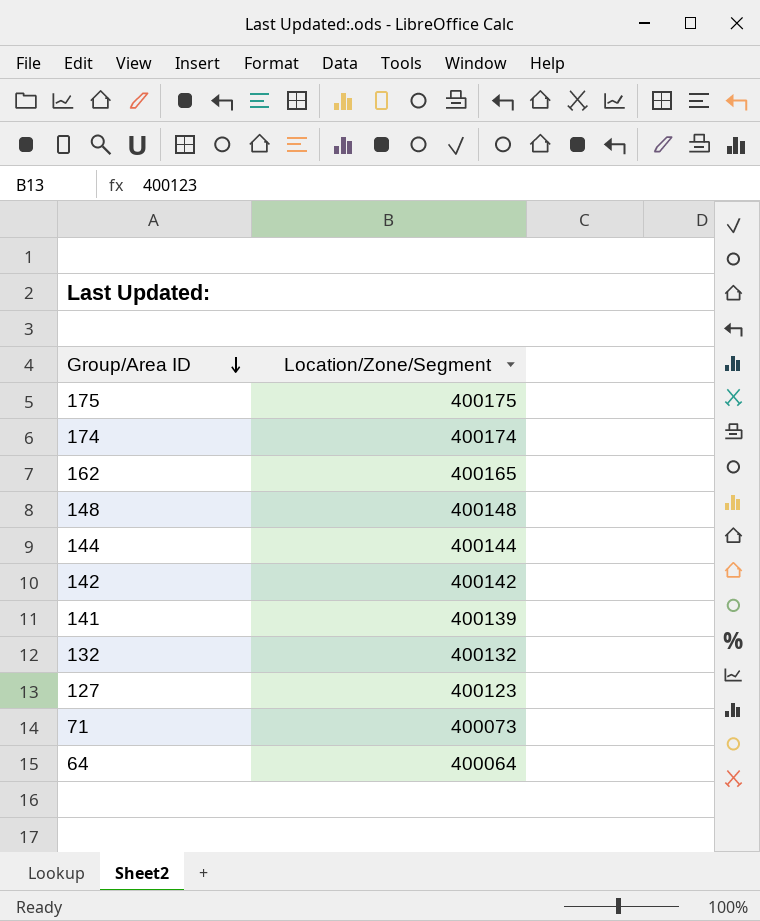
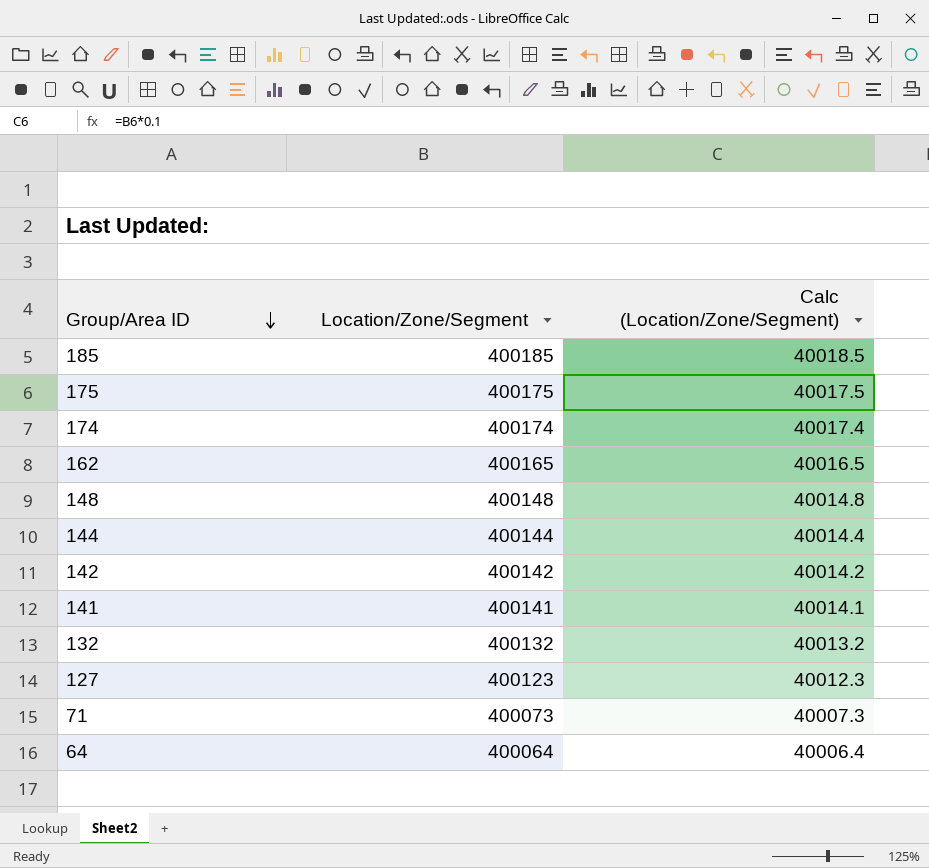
column Calc (Location/Zone/Segment) | formula: none -> [Location/Zone/Segment] * 0.1
row 185: none -> 400185 | 40018.5
141 | Location/Zone/Segment: 400139 -> 400141

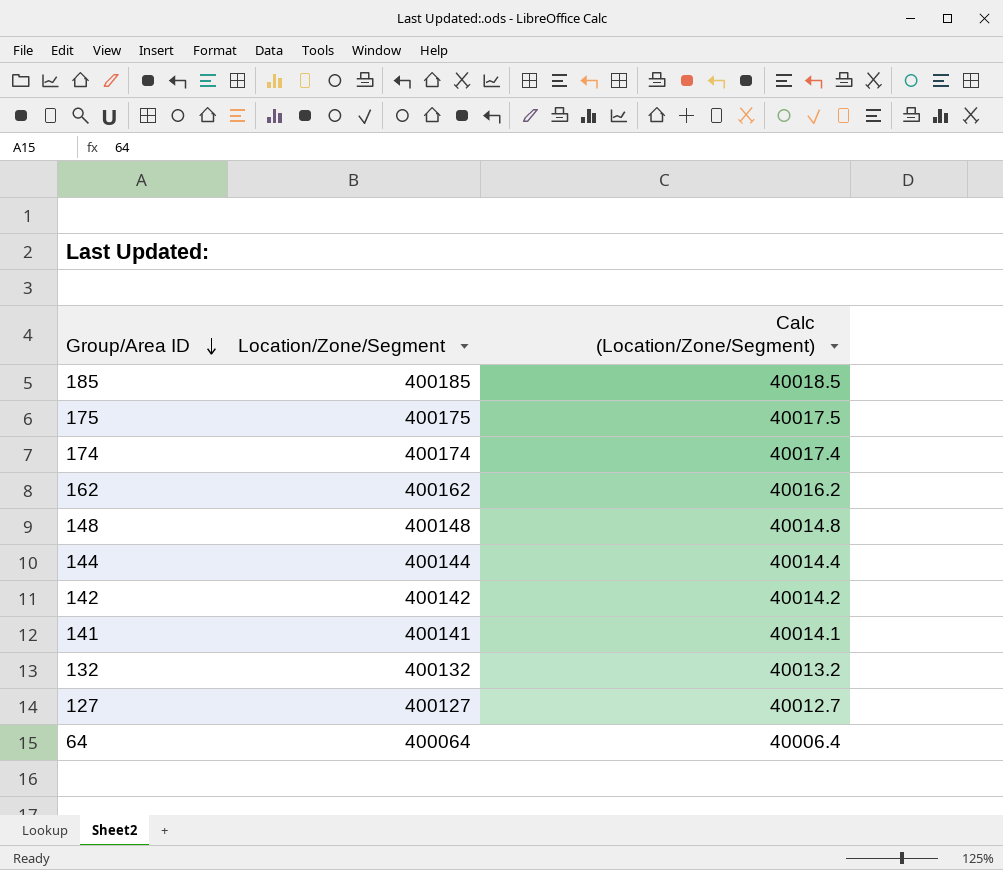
row 71: 400073 | 40007.3 -> none
162 | Location/Zone/Segment: 400165 -> 400162
162 | Calc (Location/Zone/Segment): 40016.5 -> 40016.2
127 | Location/Zone/Segment: 400123 -> 400127
127 | Calc (Location/Zone/Segment): 40012.3 -> 40012.7

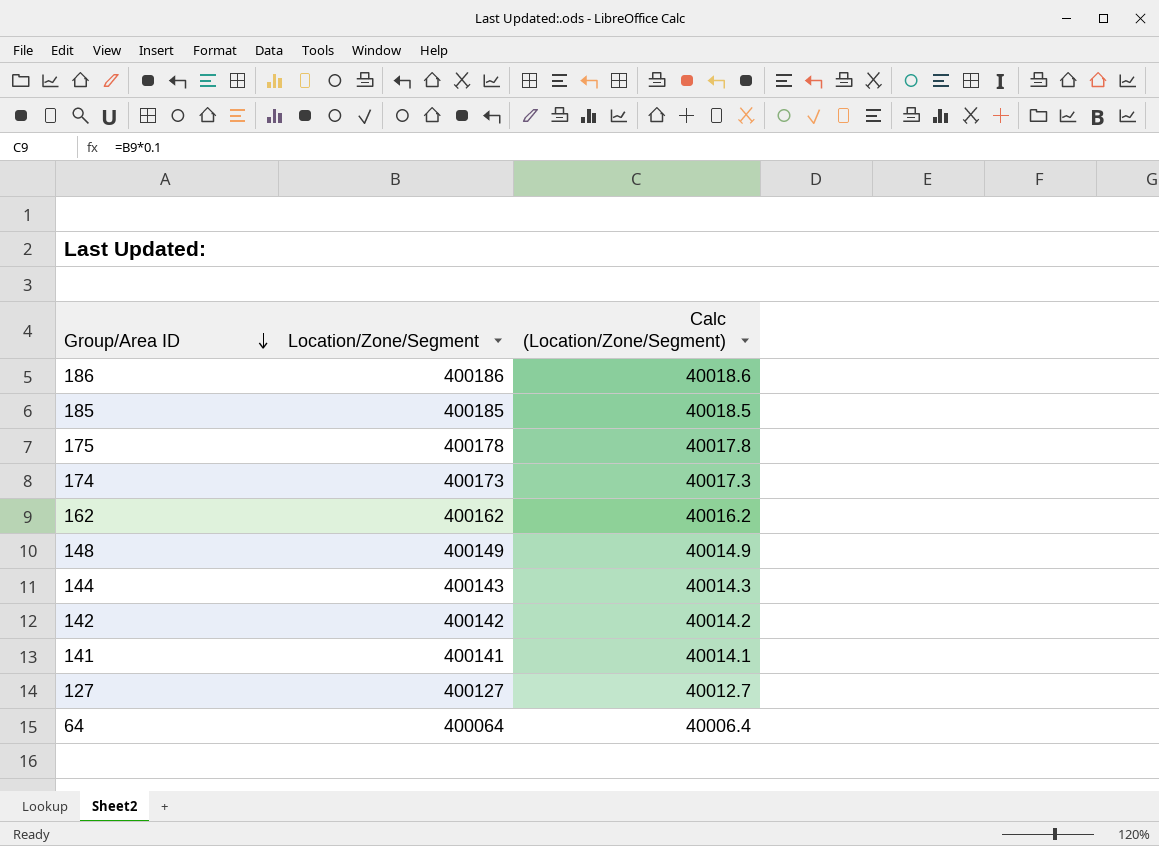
row 132: 400132 | 40013.2 -> none
row 186: none -> 400186 | 40018.6
175 | Location/Zone/Segment: 400175 -> 400178
175 | Calc (Location/Zone/Segment): 40017.5 -> 40017.8
174 | Location/Zone/Segment: 400174 -> 400173
174 | Calc (Location/Zone/Segment): 40017.4 -> 40017.3
148 | Location/Zone/Segment: 400148 -> 400149
148 | Calc (Location/Zone/Segment): 40014.8 -> 40014.9
144 | Location/Zone/Segment: 400144 -> 400143
144 | Calc (Location/Zone/Segment): 40014.4 -> 40014.3

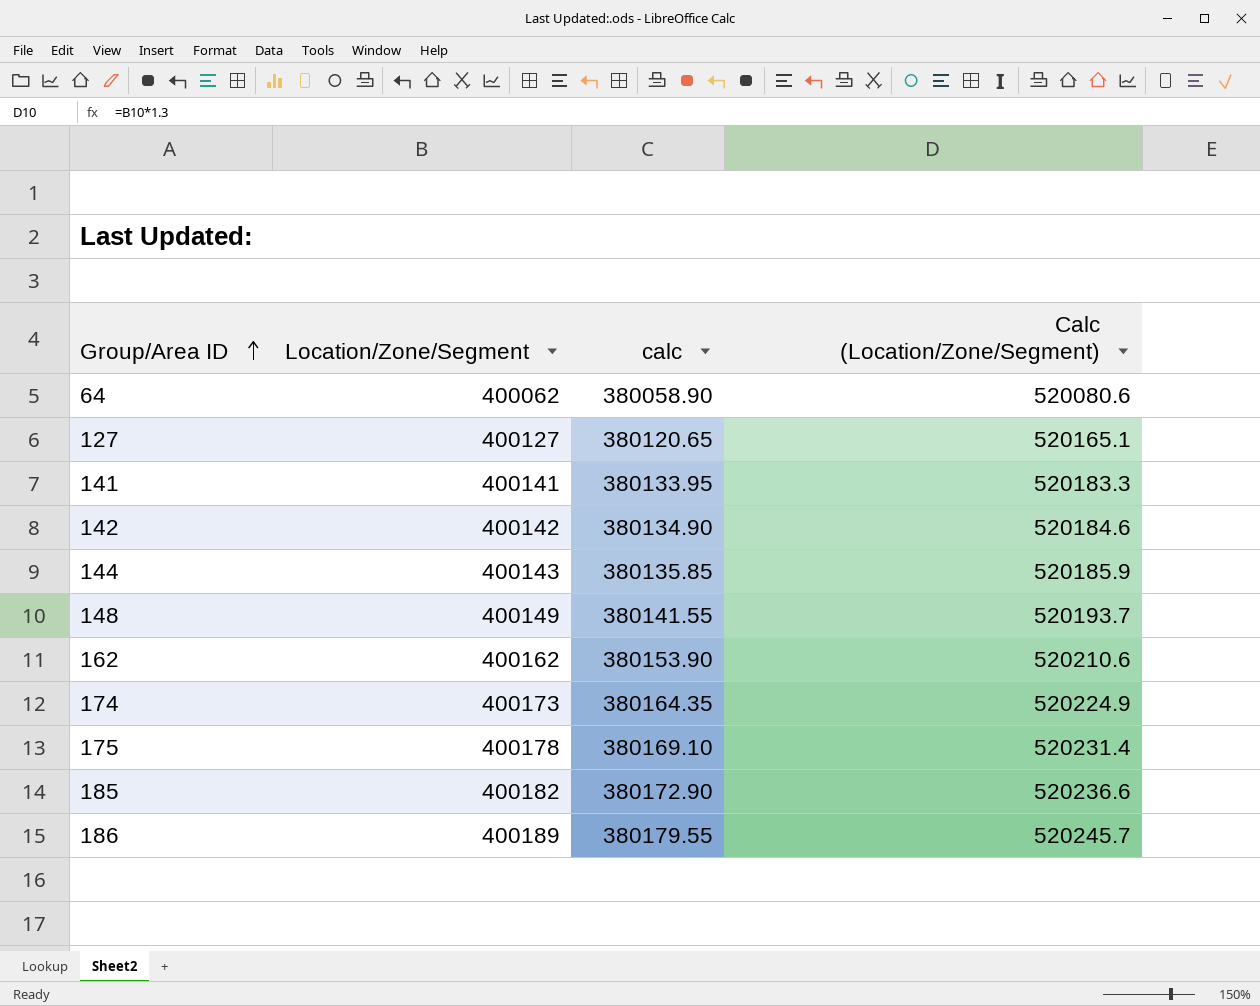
row order: Group/Area ID descending -> Group/Area ID ascending
column calc | formula: none -> [Location/Zone/Segment] * 0.95
column Calc (Location/Zone/Segment) | formula: [Location/Zone/Segment] * 0.1 -> [Location/Zone/Segment] * 1.3
64 | Location/Zone/Segment: 400064 -> 400062
185 | Location/Zone/Segment: 400185 -> 400182
186 | Location/Zone/Segment: 400186 -> 400189

